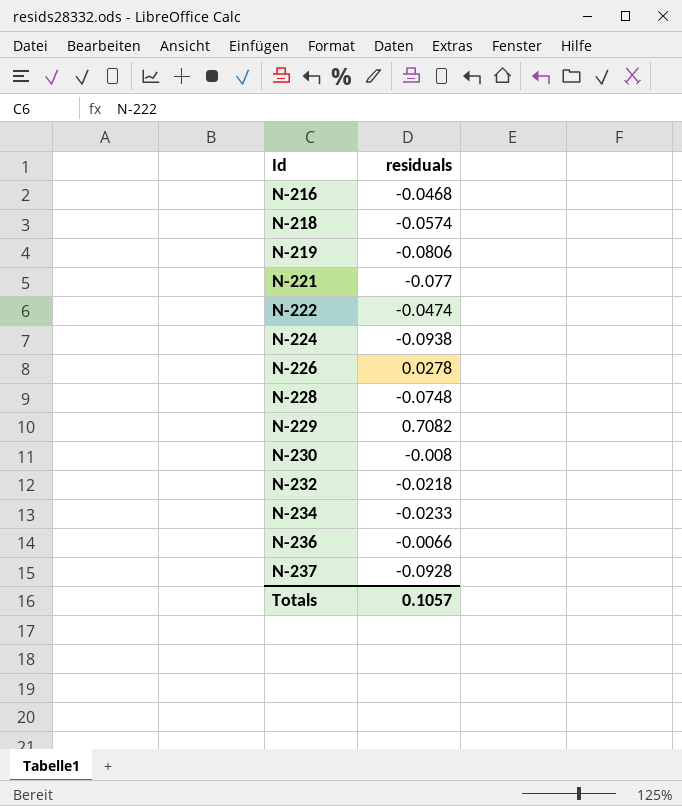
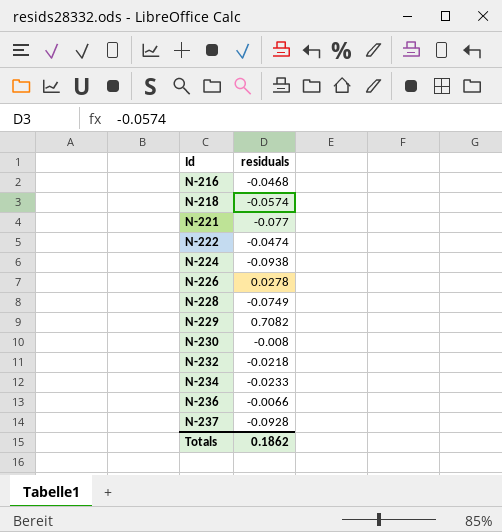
row N-219: -0.0806 -> none
N-228 | residuals: -0.0748 -> -0.0749
Totals | residuals: 0.1057 -> 0.1862

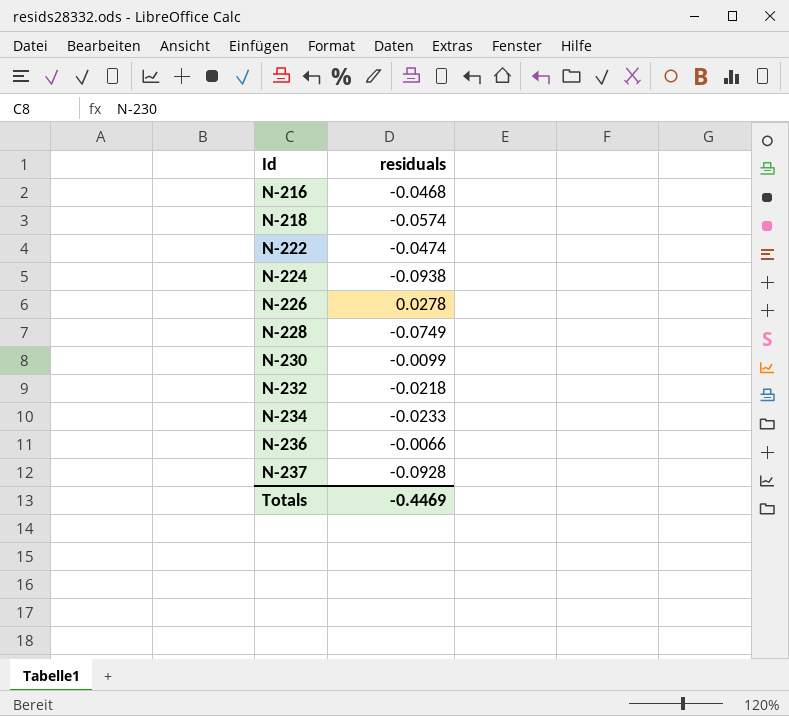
row N-221: -0.077 -> none
row N-229: 0.7082 -> none
N-230 | residuals: -0.008 -> -0.0099
Totals | residuals: 0.1862 -> -0.4469

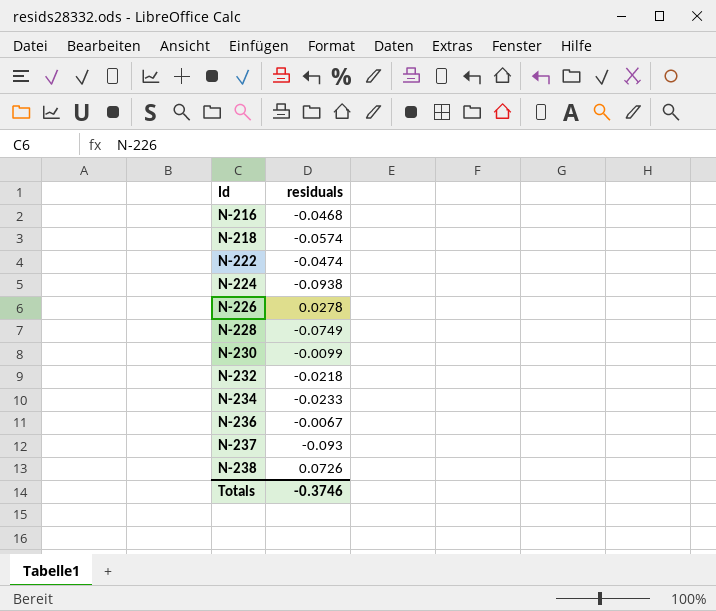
N-236 | residuals: -0.0066 -> -0.0067
N-237 | residuals: -0.0928 -> -0.093
row N-238: none -> 0.0726
Totals | residuals: -0.4469 -> -0.3746

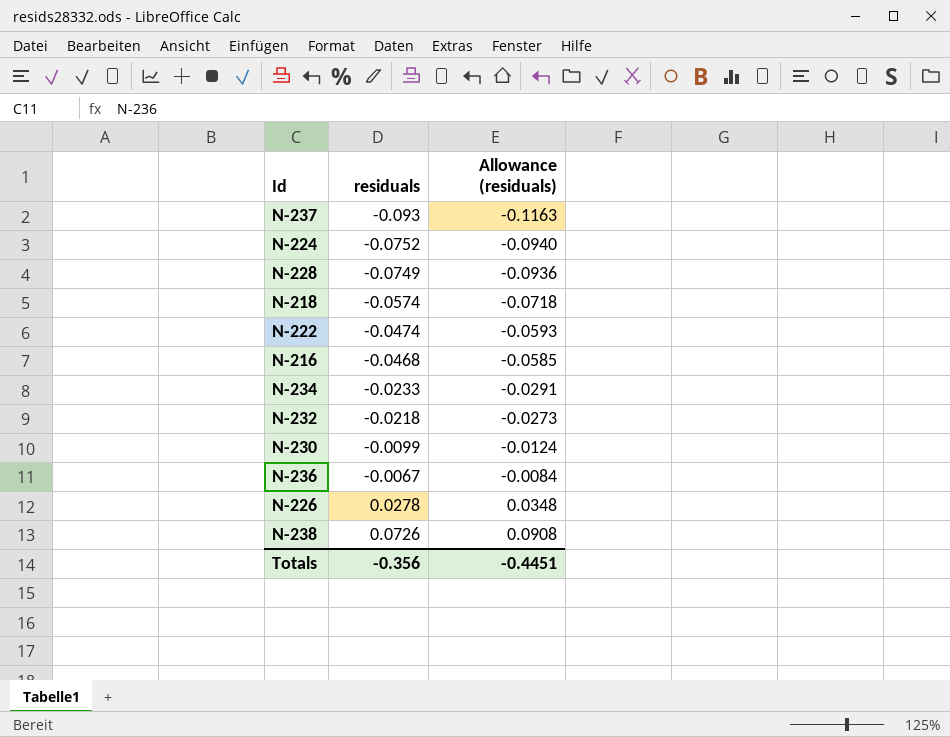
row order: Id ascending -> residuals ascending
column Allowance (residuals) | formula: none -> [residuals] * 1.25
N-224 | residuals: -0.0938 -> -0.0752
Totals | residuals: -0.3746 -> -0.356

